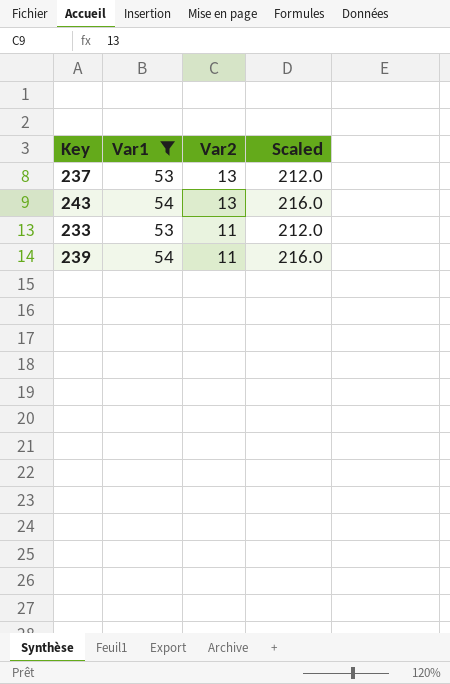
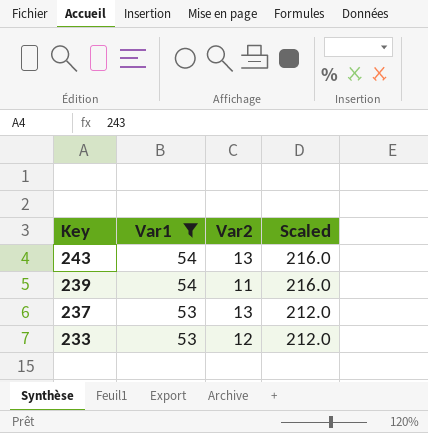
row order: Var2 descending -> Key descending
233 | Var2: 11 -> 12

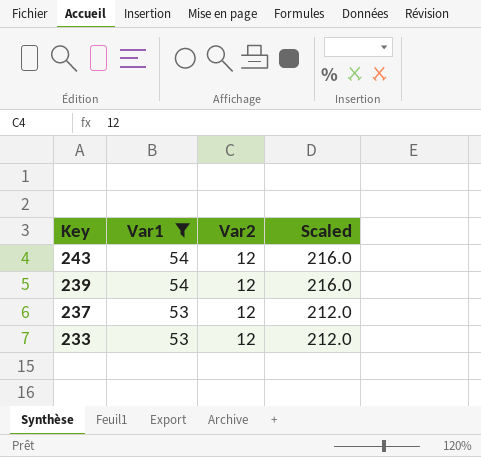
243 | Var2: 13 -> 12
239 | Var2: 11 -> 12
237 | Var2: 13 -> 12

